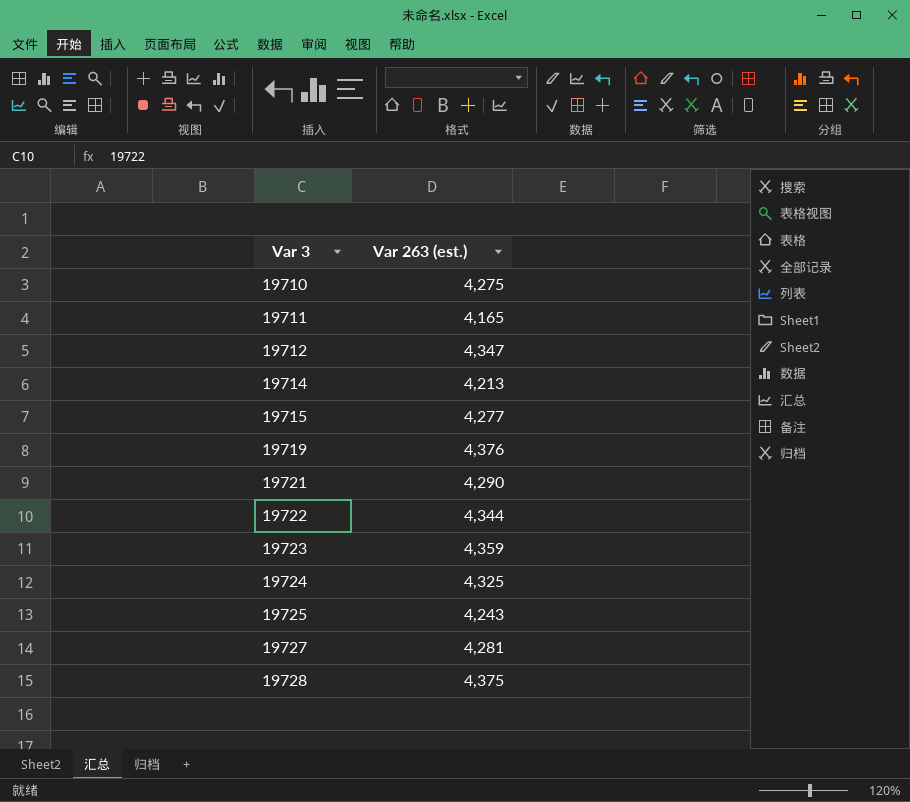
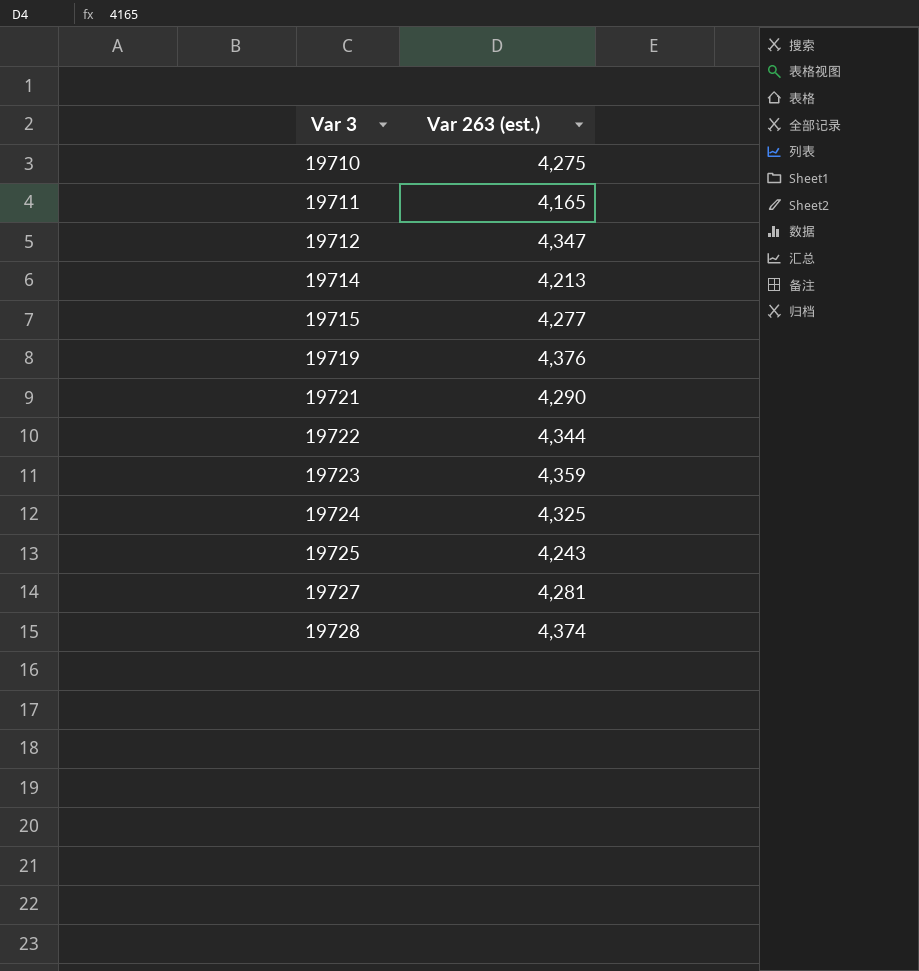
19728 | Var 263 (est.): 4,375 -> 4,374

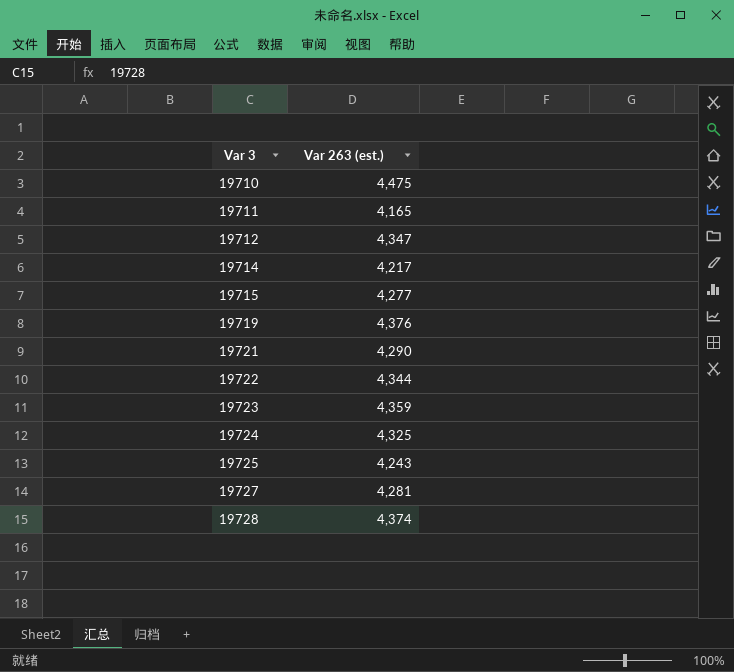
19710 | Var 263 (est.): 4,275 -> 4,475
19714 | Var 263 (est.): 4,213 -> 4,217

